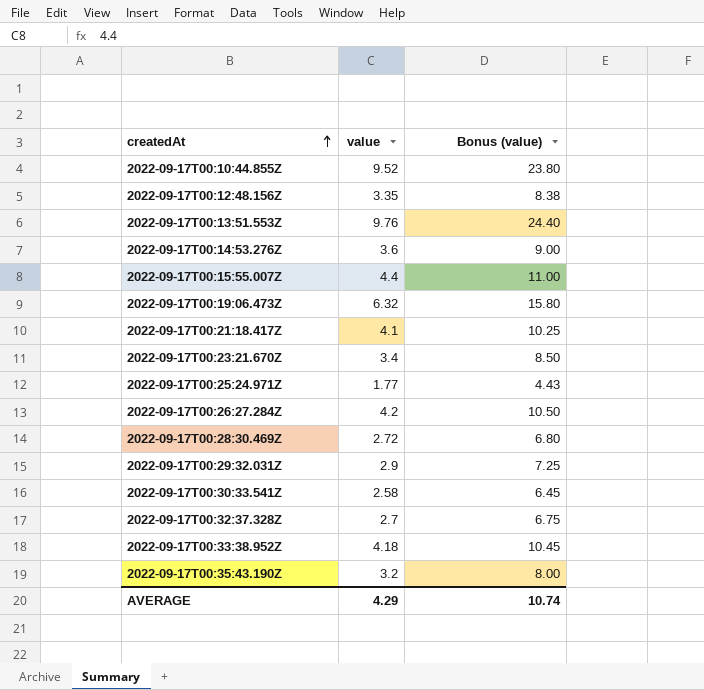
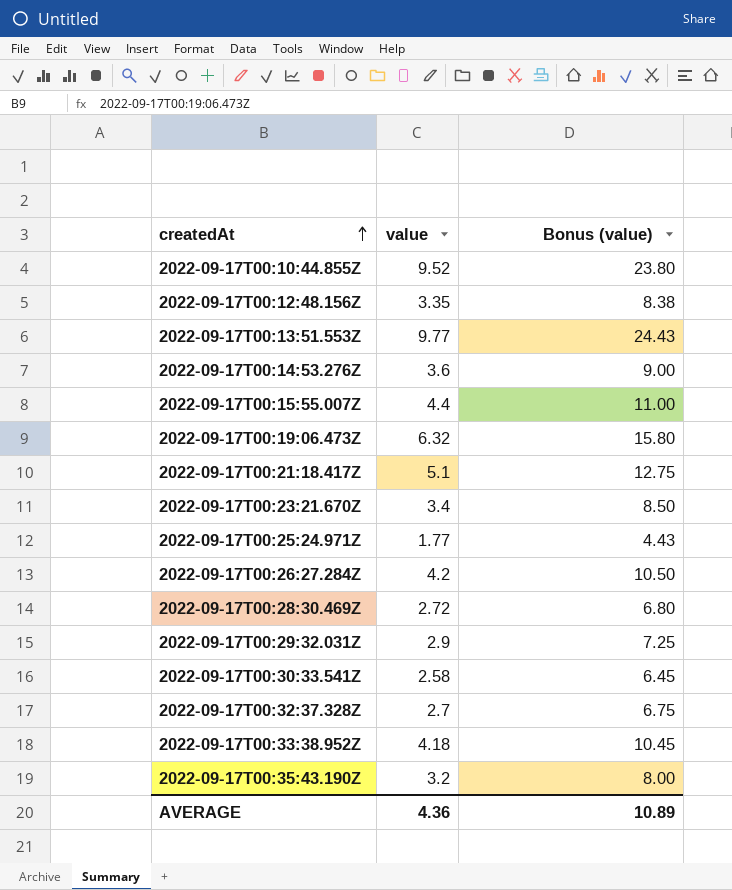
2022-09-17T00:13:51.553Z | value: 9.76 -> 9.77
2022-09-17T00:13:51.553Z | Bonus (value): 24.40 -> 24.43
2022-09-17T00:21:18.417Z | value: 4.1 -> 5.1
2022-09-17T00:21:18.417Z | Bonus (value): 10.25 -> 12.75
AVERAGE | value: 4.29 -> 4.36
AVERAGE | Bonus (value): 10.74 -> 10.89

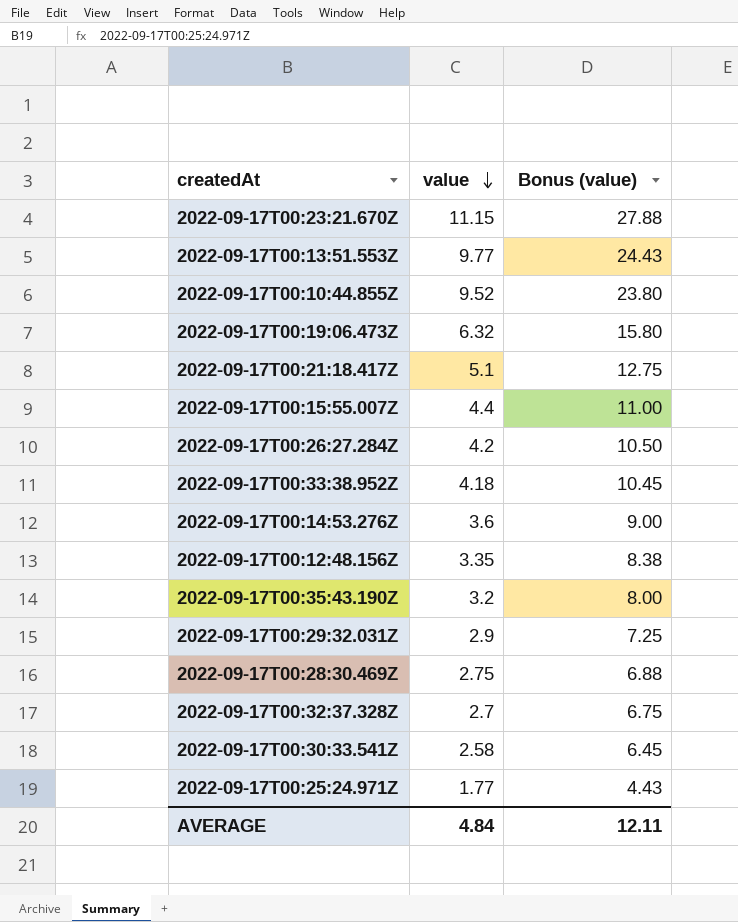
row order: createdAt ascending -> value descending
2022-09-17T00:23:21.670Z | value: 3.4 -> 11.15
2022-09-17T00:23:21.670Z | Bonus (value): 8.50 -> 27.88
2022-09-17T00:28:30.469Z | value: 2.72 -> 2.75
2022-09-17T00:28:30.469Z | Bonus (value): 6.80 -> 6.88
AVERAGE | value: 4.36 -> 4.84
AVERAGE | Bonus (value): 10.89 -> 12.11

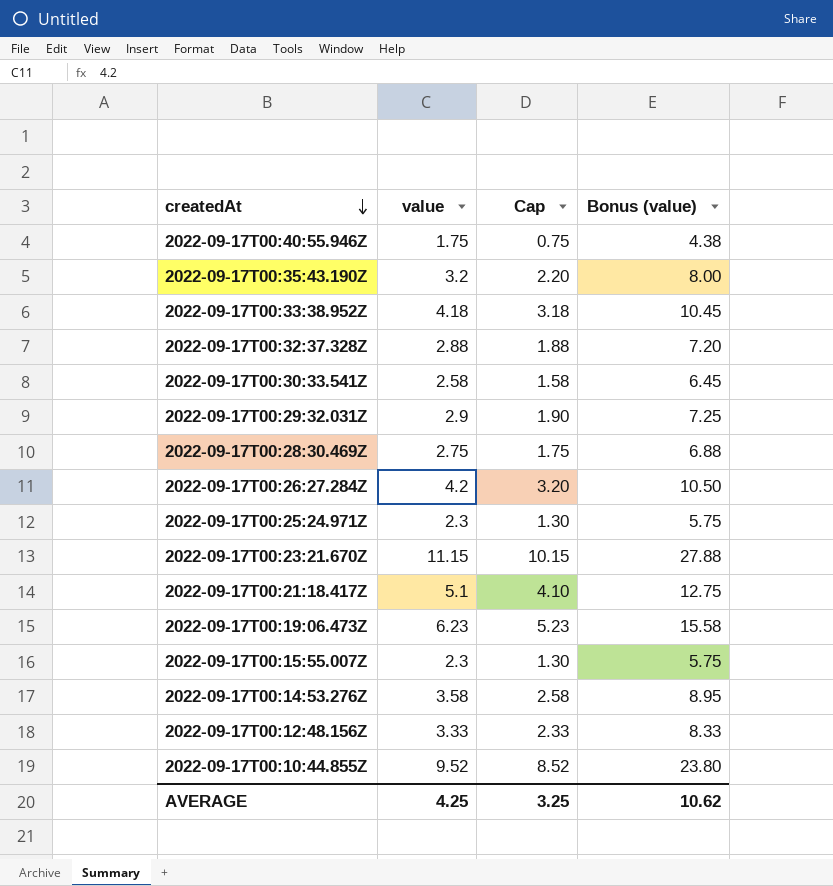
row order: value descending -> createdAt descending
column Cap | formula: none -> [value] - 1
row 2022-09-17T00:13:51.553Z: 9.77 | 24.43 -> none
row 2022-09-17T00:40:55.946Z: none -> 1.75 | 0.75 | 4.38
2022-09-17T00:32:37.328Z | value: 2.7 -> 2.88
2022-09-17T00:32:37.328Z | Bonus (value): 6.75 -> 7.20
2022-09-17T00:25:24.971Z | value: 1.77 -> 2.3
2022-09-17T00:25:24.971Z | Bonus (value): 4.43 -> 5.75
2022-09-17T00:19:06.473Z | value: 6.32 -> 6.23
2022-09-17T00:19:06.473Z | Bonus (value): 15.80 -> 15.58
2022-09-17T00:15:55.007Z | value: 4.4 -> 2.3
2022-09-17T00:15:55.007Z | Bonus (value): 11.00 -> 5.75
2022-09-17T00:14:53.276Z | value: 3.6 -> 3.58
2022-09-17T00:14:53.276Z | Bonus (value): 9.00 -> 8.95
2022-09-17T00:12:48.156Z | value: 3.35 -> 3.33
2022-09-17T00:12:48.156Z | Bonus (value): 8.38 -> 8.33
AVERAGE | value: 4.84 -> 4.25
AVERAGE | Bonus (value): 12.11 -> 10.62

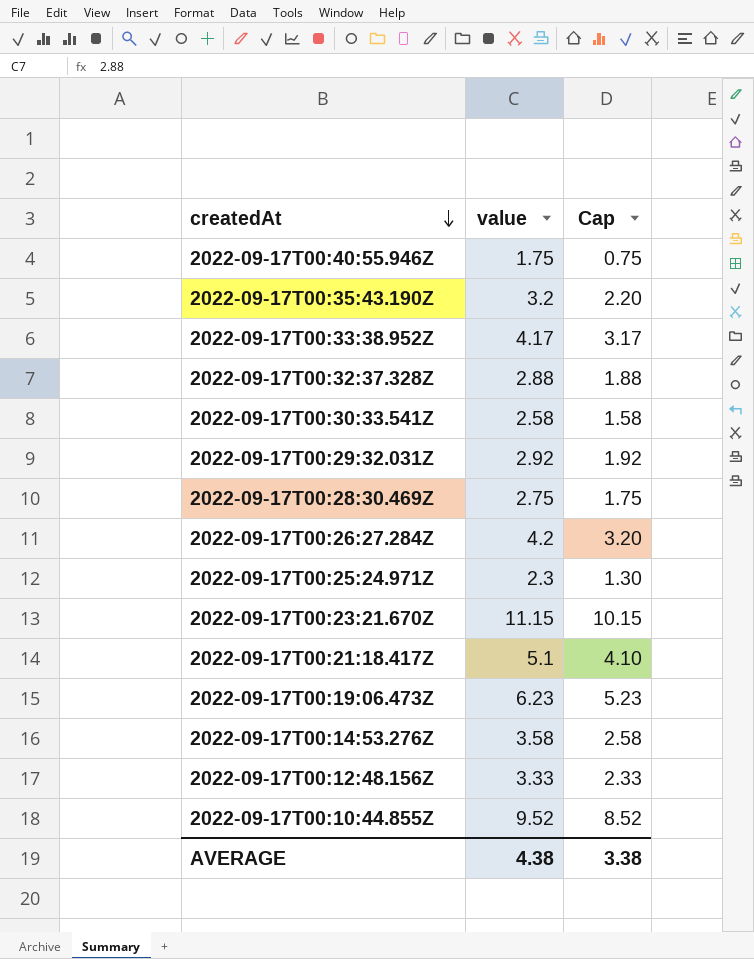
column Bonus (value) | formula: [value] * 2.5 -> none
row 2022-09-17T00:15:55.007Z: 2.3 | 1.30 | 5.75 -> none
2022-09-17T00:33:38.952Z | value: 4.18 -> 4.17
2022-09-17T00:33:38.952Z | Cap: 3.18 -> 3.17
2022-09-17T00:29:32.031Z | value: 2.9 -> 2.92
2022-09-17T00:29:32.031Z | Cap: 1.90 -> 1.92
AVERAGE | value: 4.25 -> 4.38
AVERAGE | Cap: 3.25 -> 3.38

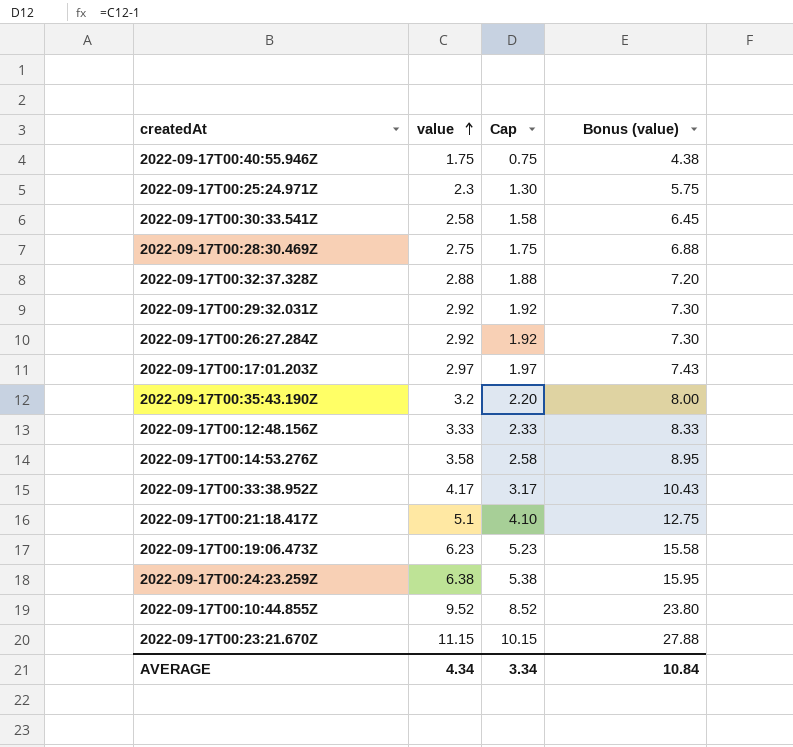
row order: createdAt descending -> value ascending
column Bonus (value) | formula: none -> [value] * 2.5
2022-09-17T00:26:27.284Z | value: 4.2 -> 2.92
2022-09-17T00:26:27.284Z | Cap: 3.20 -> 1.92
row 2022-09-17T00:17:01.203Z: none -> 2.97 | 1.97 | 7.43
row 2022-09-17T00:24:23.259Z: none -> 6.38 | 5.38 | 15.95
AVERAGE | value: 4.38 -> 4.34
AVERAGE | Cap: 3.38 -> 3.34

